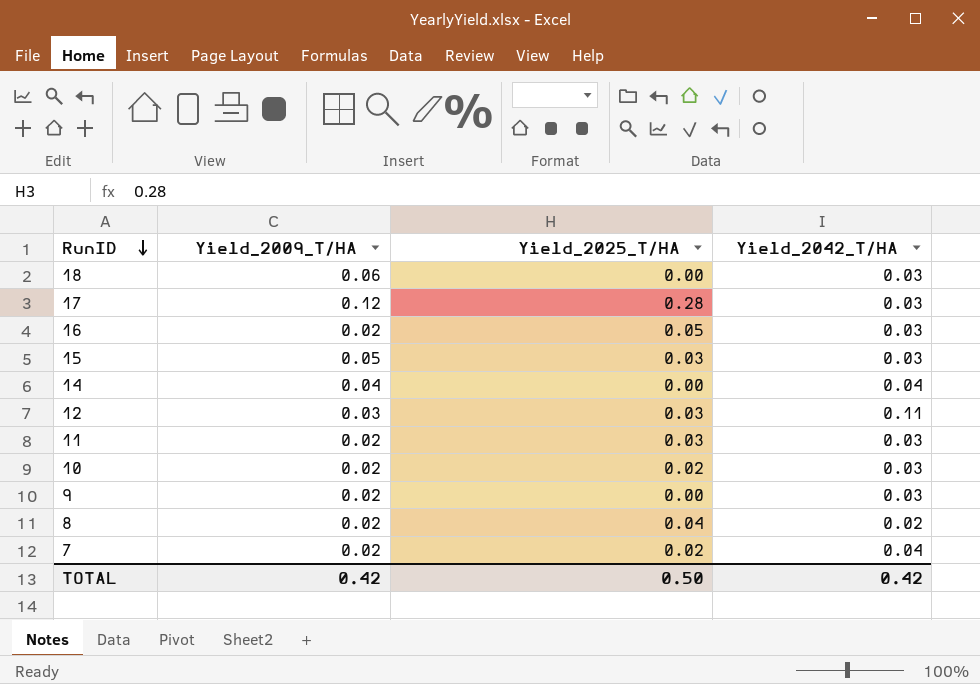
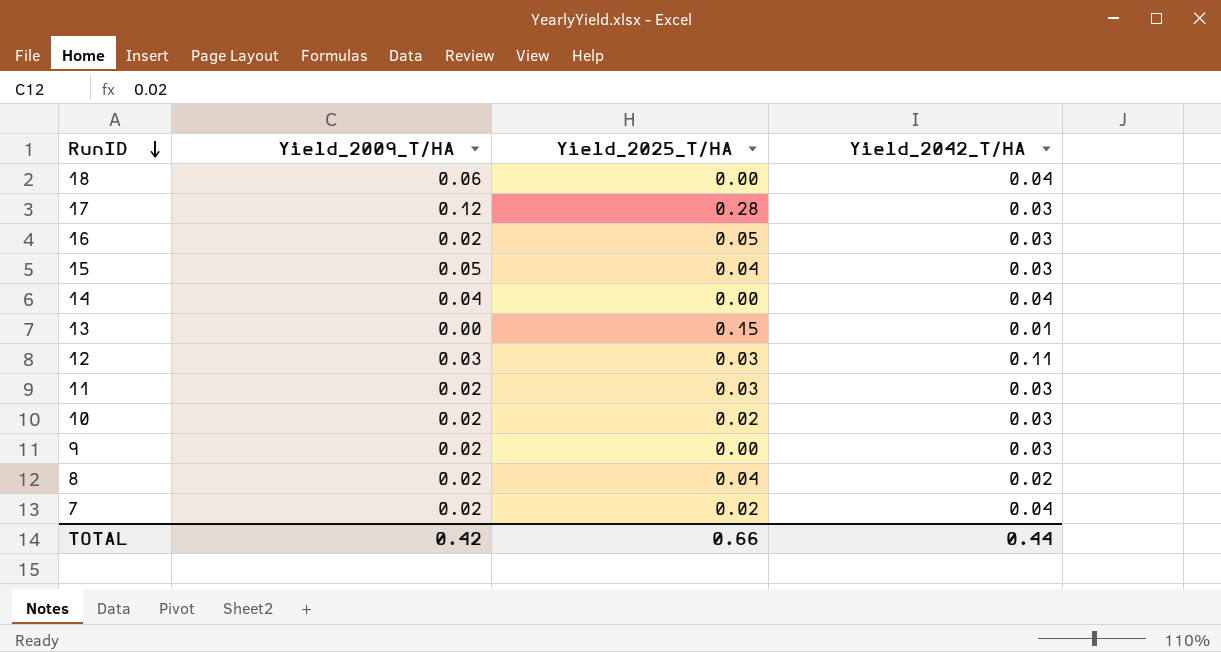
18 | Yield_2042_T/HA: 0.03 -> 0.04
15 | Yield_2025_T/HA: 0.03 -> 0.04
row 13: none -> 0.00 | 0.15 | 0.01
TOTAL | Yield_2025_T/HA: 0.50 -> 0.66
TOTAL | Yield_2042_T/HA: 0.42 -> 0.44

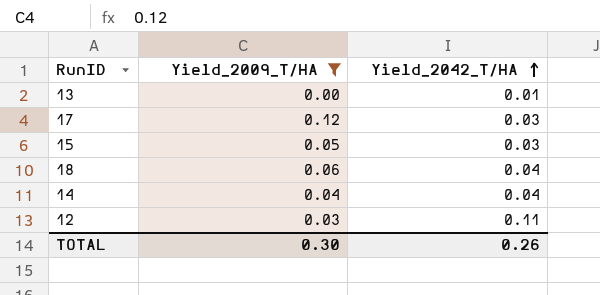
filter: none -> Yield_2009_T/HA != 0.02
row order: RunID descending -> Yield_2042_T/HA ascending
column Yield_2025_T/HA | position: 3 -> none
TOTAL | Yield_2009_T/HA: 0.42 -> 0.30
TOTAL | Yield_2042_T/HA: 0.44 -> 0.26

